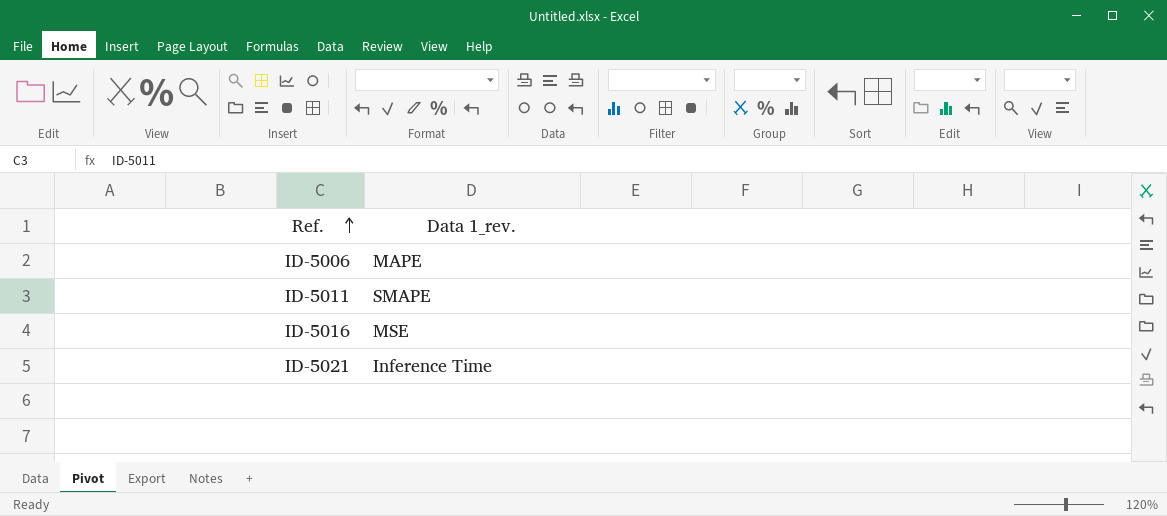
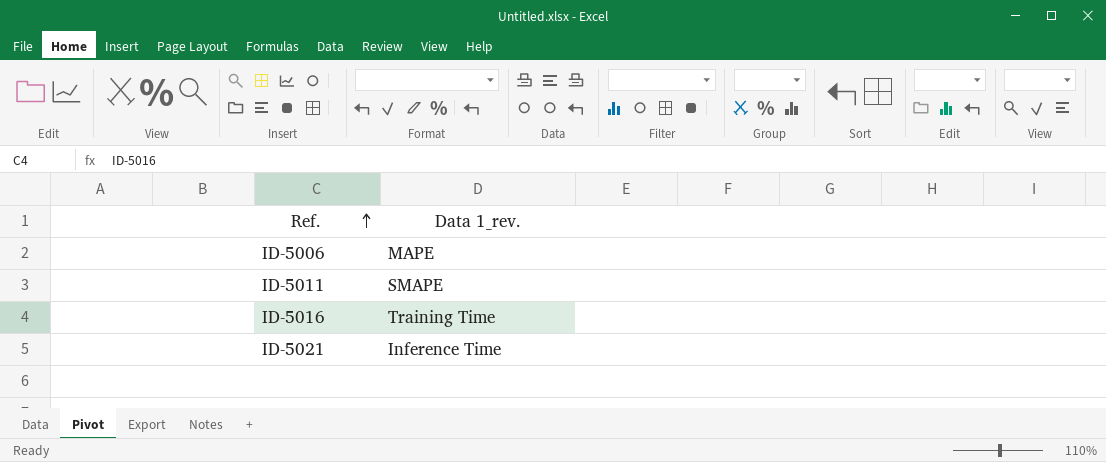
ID-5016 | Data 1_rev.: MSE -> Training Time

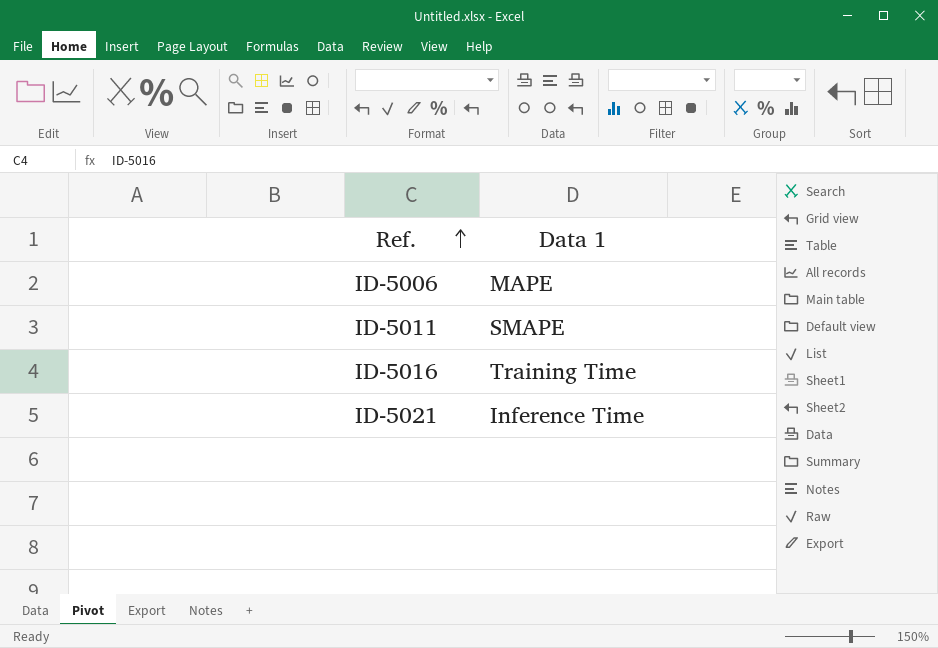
column name: Data 1_rev. -> Data 1

